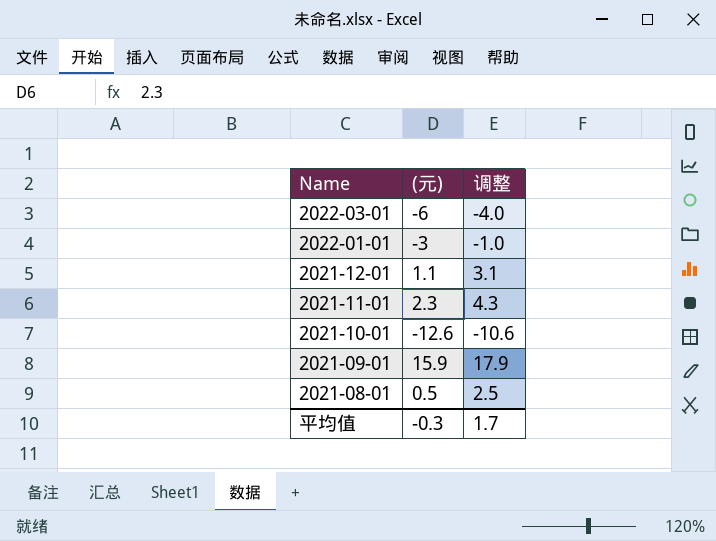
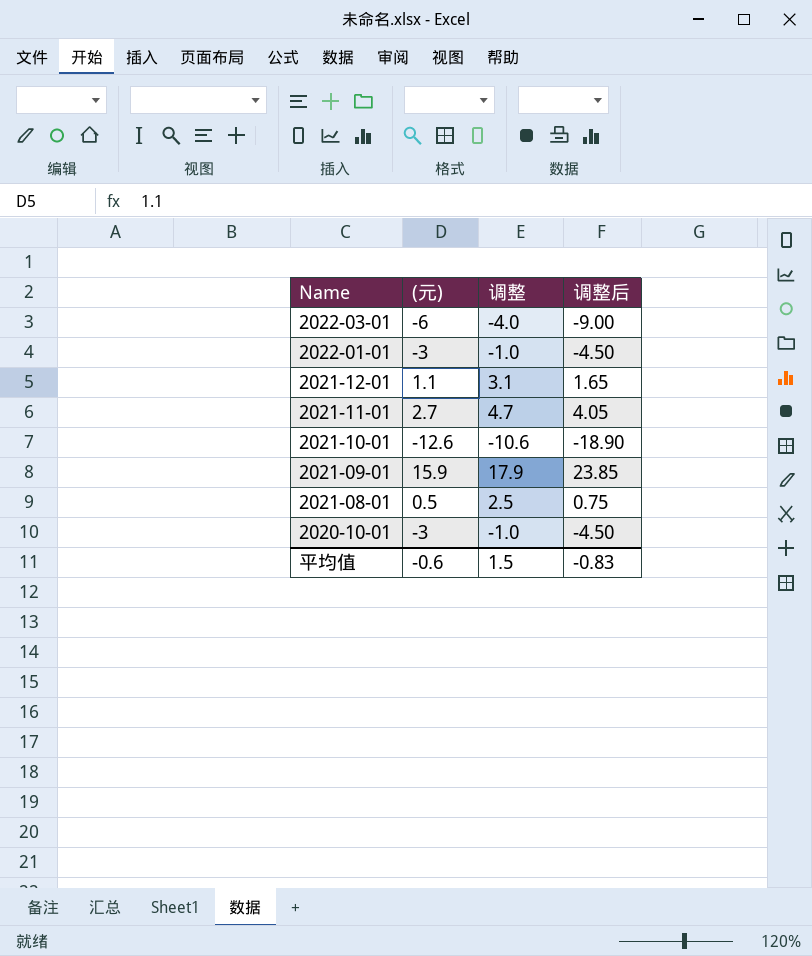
column 调整后 | formula: none -> [(元)] * 1.5
2021-11-01 | (元): 2.3 -> 2.7
2021-11-01 | 调整: 4.3 -> 4.7
row 2020-10-01: none -> -3 | -1.0 | -4.50
平均值 | (元): -0.3 -> -0.6
平均值 | 调整: 1.7 -> 1.5

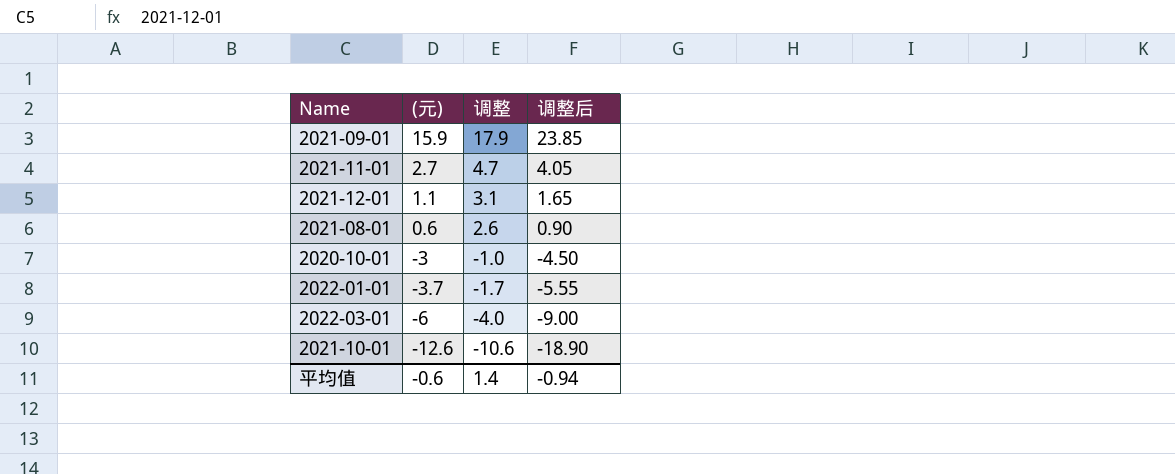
row order: Name descending -> (元) descending
2021-08-01 | (元): 0.5 -> 0.6
2021-08-01 | 调整: 2.5 -> 2.6
2021-08-01 | 调整后: 0.75 -> 0.90
2022-01-01 | (元): -3 -> -3.7
2022-01-01 | 调整: -1.0 -> -1.7
2022-01-01 | 调整后: -4.50 -> -5.55
平均值 | 调整: 1.5 -> 1.4
平均值 | 调整后: -0.83 -> -0.94

